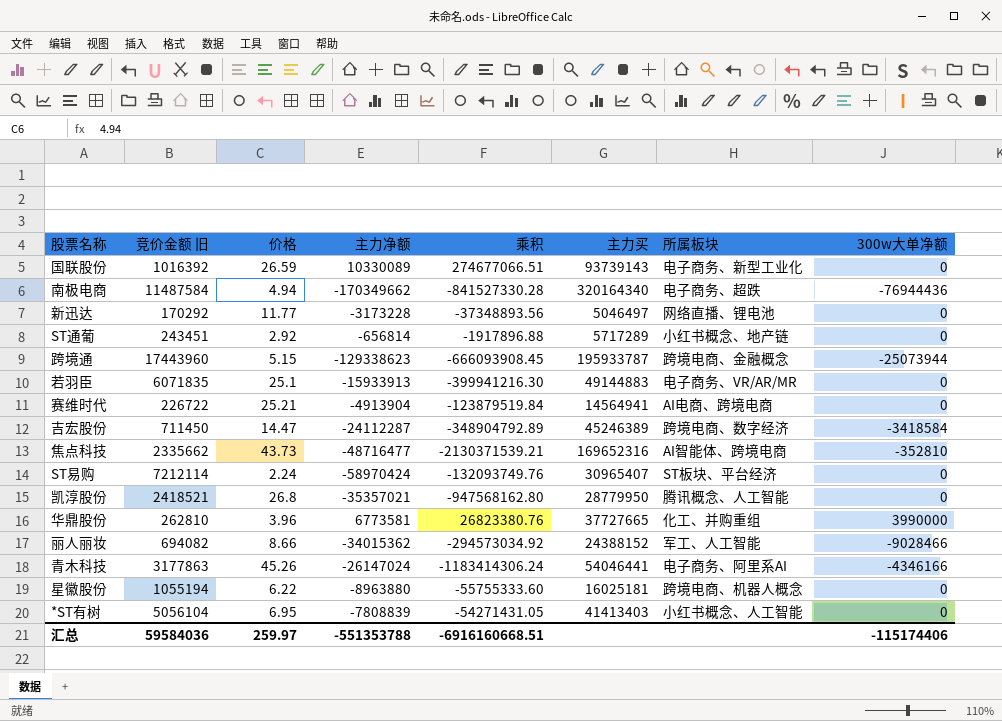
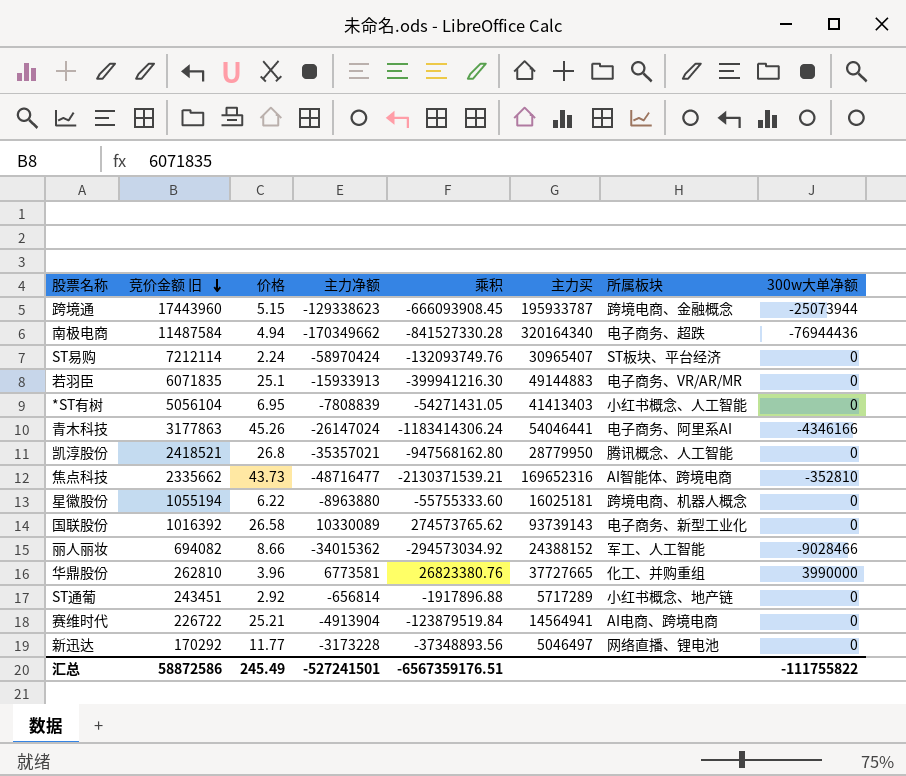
row order: none -> 竞价金额 旧 descending
row 吉宏股份: 711450 | 14.47 | -24112287 | -348904792.89 | 45246389 | 跨境电商、数字经济 | -3418584 -> none
国联股份 | 价格: 26.59 -> 26.58
国联股份 | 乘积: 274677066.51 -> 274573765.62
汇总 | 竞价金额 旧: 59584036 -> 58872586
汇总 | 价格: 259.97 -> 245.49
汇总 | 主力净额: -551353788 -> -527241501
汇总 | 乘积: -6916160668.51 -> -6567359176.51
汇总 | 300w大单净额: -115174406 -> -111755822

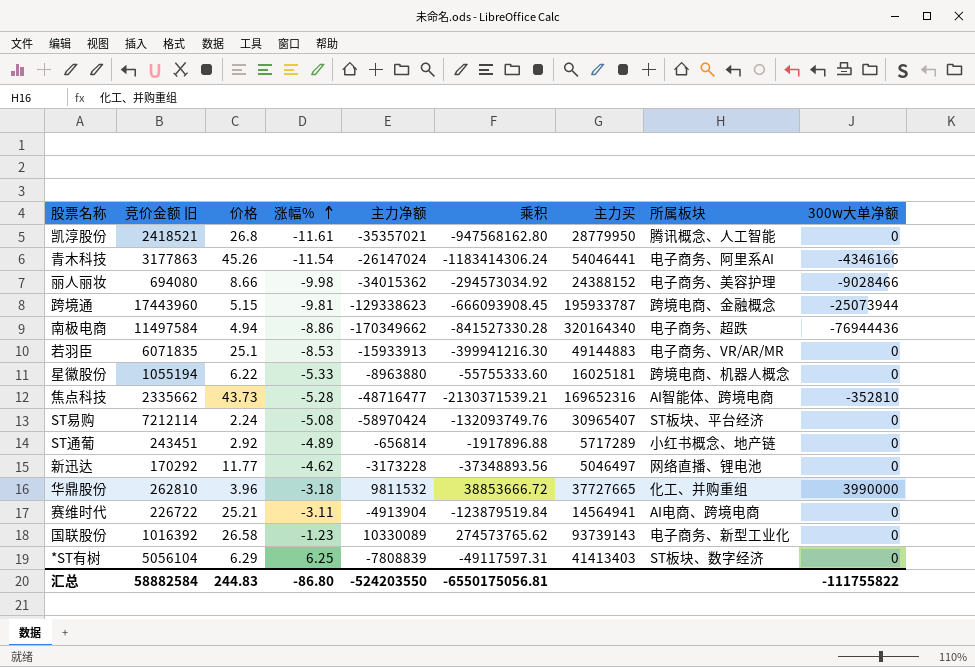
row order: 竞价金额 旧 descending -> 涨幅% ascending
column 涨幅% | position: none -> 4
丽人丽妆 | 竞价金额 旧: 694082 -> 694080
丽人丽妆 | 所属板块: 军工、人工智能 -> 电子商务、美容护理
南极电商 | 竞价金额 旧: 11487584 -> 11497584
华鼎股份 | 主力净额: 6773581 -> 9811532
华鼎股份 | 乘积: 26823380.76 -> 38853666.72
*ST有树 | 价格: 6.95 -> 6.29
*ST有树 | 乘积: -54271431.05 -> -49117597.31
*ST有树 | 所属板块: 小红书概念、人工智能 -> ST板块、数字经济
汇总 | 竞价金额 旧: 58872586 -> 58882584
汇总 | 价格: 245.49 -> 244.83
汇总 | 主力净额: -527241501 -> -524203550
汇总 | 乘积: -6567359176.51 -> -6550175056.81

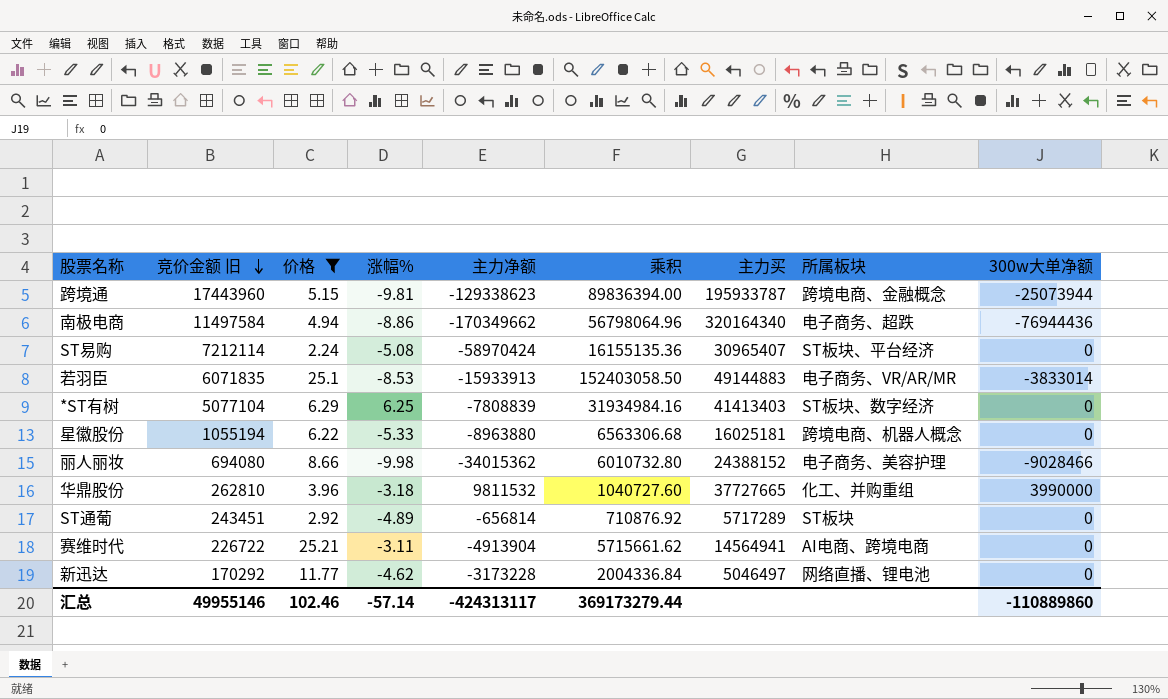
filter: none -> 价格 <= 25.21
row order: 涨幅% ascending -> 竞价金额 旧 descending
column 乘积 | formula: [价格] * [主力净额] -> [竞价金额 旧] * [价格]
若羽臣 | 300w大单净额: 0 -> -3833014
*ST有树 | 竞价金额 旧: 5056104 -> 5077104
ST通葡 | 所属板块: 小红书概念、地产链 -> ST板块
汇总 | 竞价金额 旧: 58882584 -> 49955146
汇总 | 价格: 244.83 -> 102.46
汇总 | 涨幅%: -86.80 -> -57.14
汇总 | 主力净额: -524203550 -> -424313117
汇总 | 乘积: -6550175056.81 -> 369173279.44
汇总 | 300w大单净额: -111755822 -> -110889860

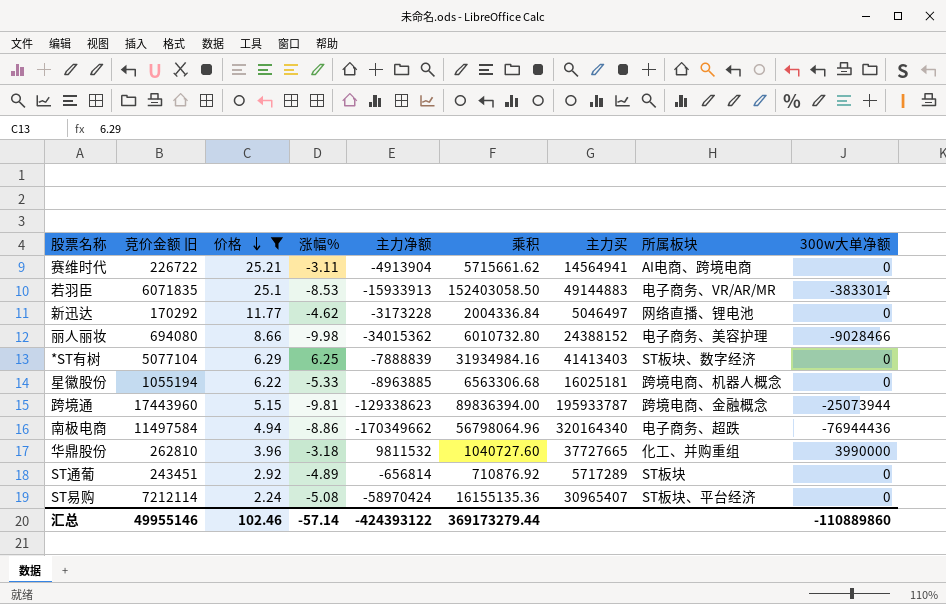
row order: 竞价金额 旧 descending -> 价格 descending
*ST有树 | 主力净额: -7808839 -> -7888839
星徽股份 | 主力净额: -8963880 -> -8963885
汇总 | 主力净额: -424313117 -> -424393122

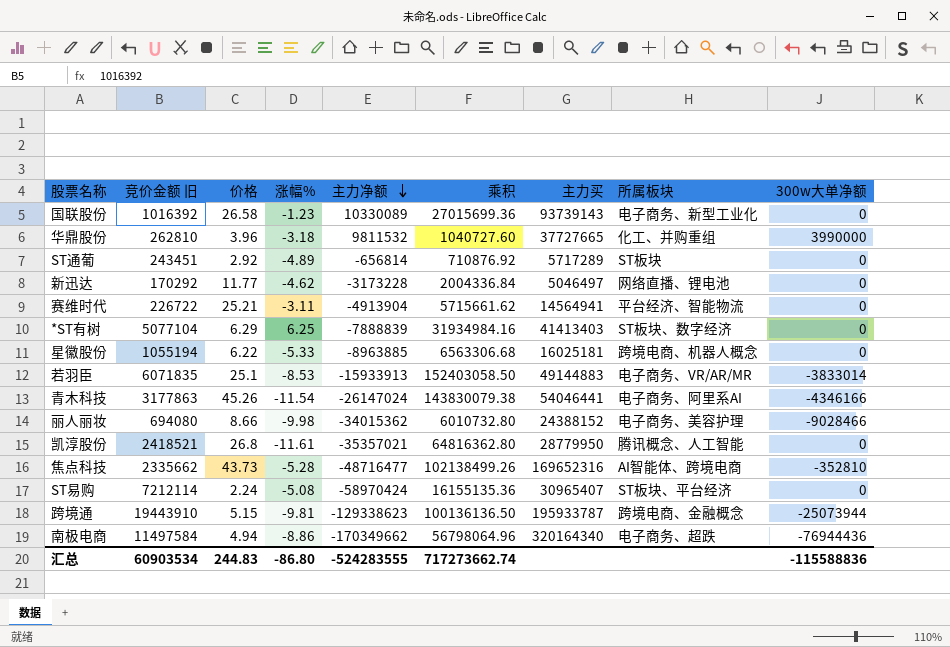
filter: 价格 <= 25.21 -> none
row order: 价格 descending -> 主力净额 descending
赛维时代 | 所属板块: AI电商、跨境电商 -> 平台经济、智能物流
跨境通 | 竞价金额 旧: 17443960 -> 19443910
跨境通 | 乘积: 89836394.00 -> 100136136.50
汇总 | 竞价金额 旧: 49955146 -> 60903534
汇总 | 价格: 102.46 -> 244.83
汇总 | 涨幅%: -57.14 -> -86.80
汇总 | 主力净额: -424393122 -> -524283555
汇总 | 乘积: 369173279.44 -> 717273662.74
汇总 | 300w大单净额: -110889860 -> -115588836

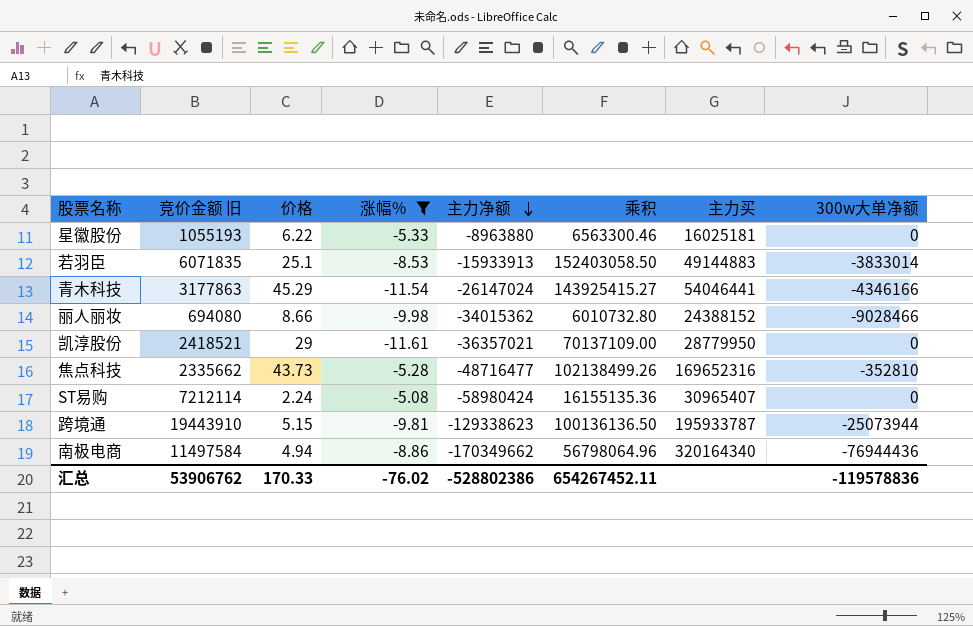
filter: none -> 涨幅% <= -5.08
column 所属板块 | position: 8 -> none
星徽股份 | 竞价金额 旧: 1055194 -> 1055193
星徽股份 | 主力净额: -8963885 -> -8963880
星徽股份 | 乘积: 6563306.68 -> 6563300.46
青木科技 | 价格: 45.26 -> 45.29
青木科技 | 乘积: 143830079.38 -> 143925415.27
凯淳股份 | 价格: 26.8 -> 29
凯淳股份 | 主力净额: -35357021 -> -36357021
凯淳股份 | 乘积: 64816362.80 -> 70137109.00
ST易购 | 主力净额: -58970424 -> -58980424
汇总 | 竞价金额 旧: 60903534 -> 53906762
汇总 | 价格: 244.83 -> 170.33
汇总 | 涨幅%: -86.80 -> -76.02
汇总 | 主力净额: -524283555 -> -528802386
汇总 | 乘积: 717273662.74 -> 654267452.11
汇总 | 300w大单净额: -115588836 -> -119578836

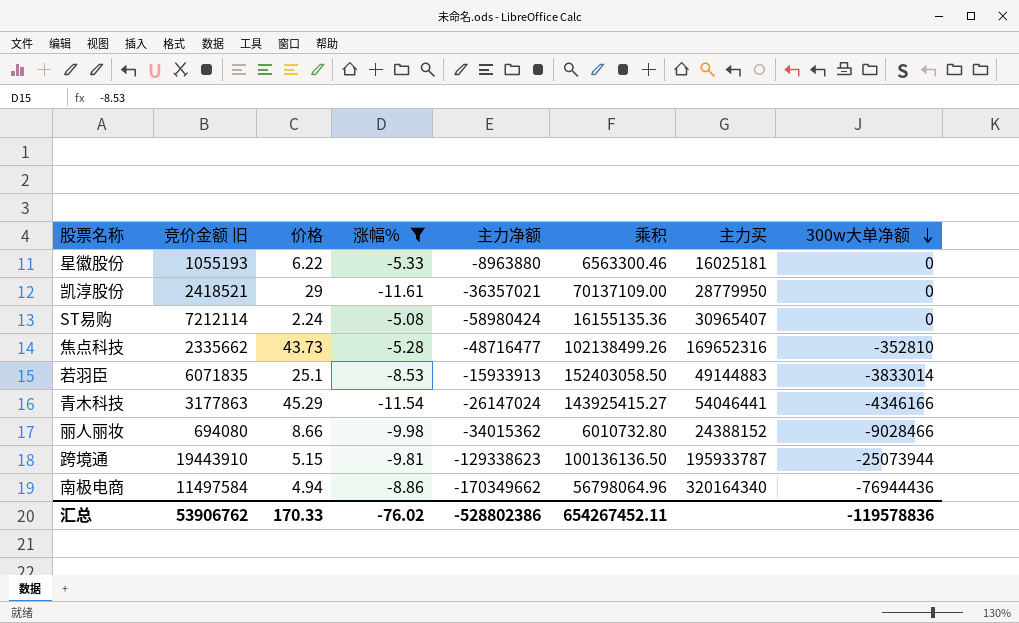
row order: 主力净额 descending -> 300w大单净额 descending

